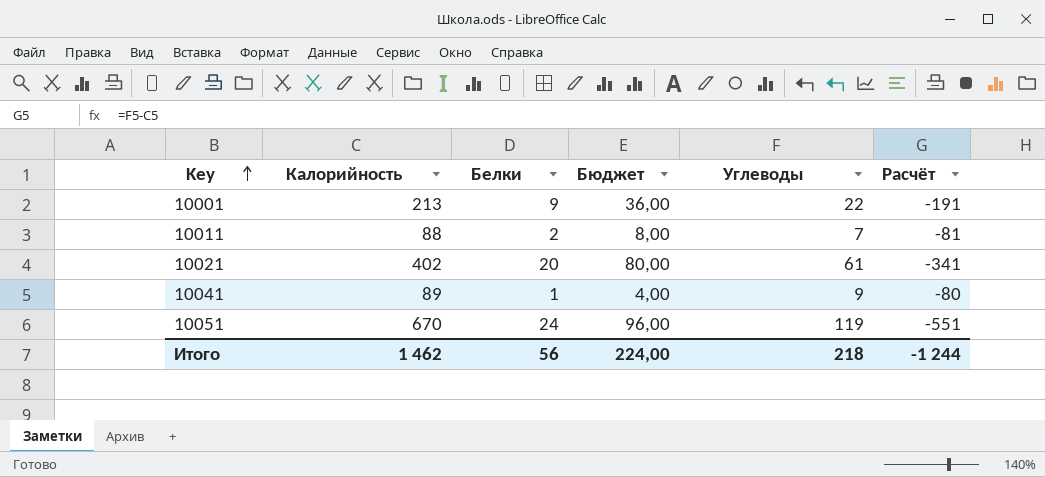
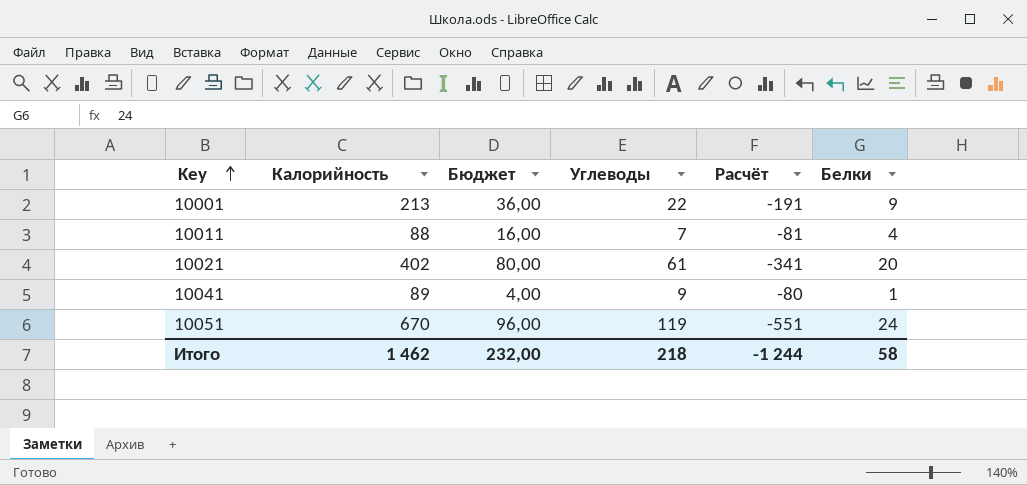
column Белки | position: 3 -> 6
10011 | Бюджет: 8,00 -> 16,00
10011 | Белки: 2 -> 4
Итого | Бюджет: 224,00 -> 232,00
Итого | Белки: 56 -> 58

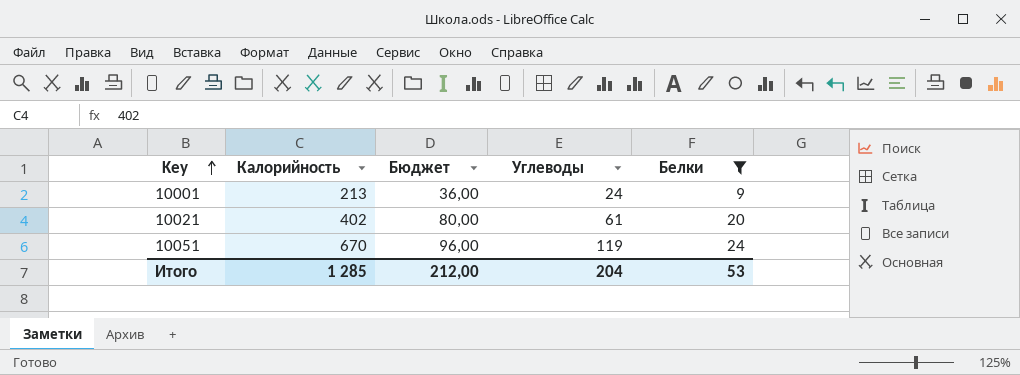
filter: none -> Белки >= 9
column Расчёт | formula: [Углеводы] - [Калорийность] -> none
10001 | Углеводы: 22 -> 24
Итого | Калорийность: 1 462 -> 1 285
Итого | Бюджет: 232,00 -> 212,00
Итого | Углеводы: 218 -> 204
Итого | Белки: 58 -> 53

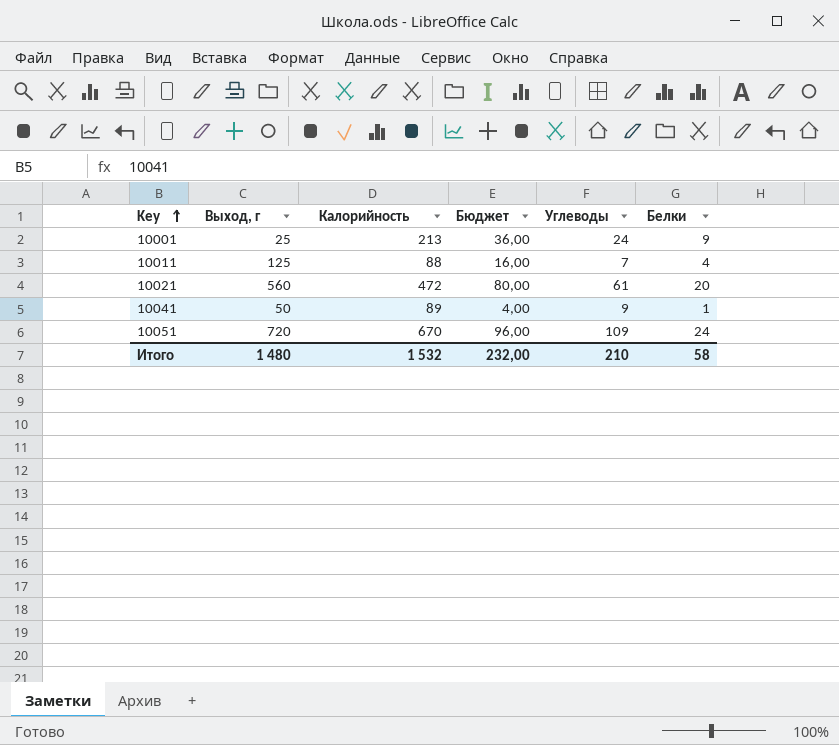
filter: Белки >= 9 -> none
column Выход, г | position: none -> 2
10021 | Калорийность: 402 -> 472
10051 | Углеводы: 119 -> 109
Итого | Калорийность: 1 285 -> 1 532
Итого | Бюджет: 212,00 -> 232,00
Итого | Углеводы: 204 -> 210
Итого | Белки: 53 -> 58

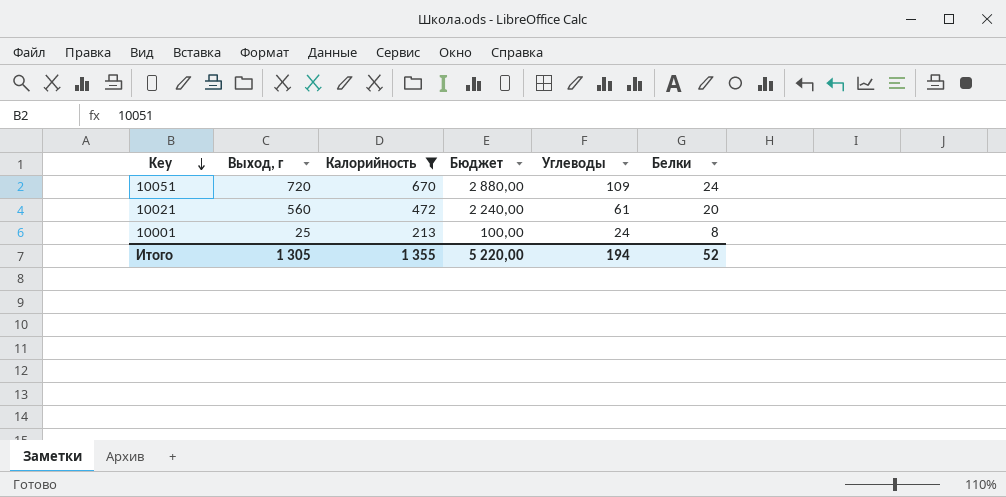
filter: none -> Калорийность >= 213
row order: Key ascending -> Key descending
column Бюджет | formula: [Белки] * 4 -> [Выход, г] * 4
10001 | Белки: 9 -> 8
Итого | Выход, г: 1 480 -> 1 305
Итого | Калорийность: 1 532 -> 1 355
Итого | Бюджет: 232,00 -> 5 220,00
Итого | Углеводы: 210 -> 194
Итого | Белки: 58 -> 52

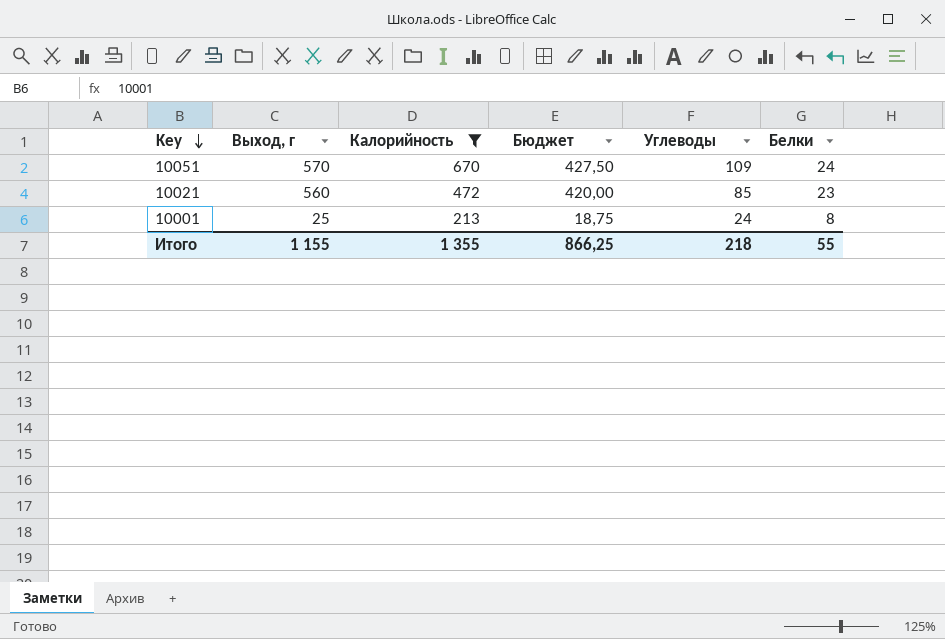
column Бюджет | formula: [Выход, г] * 4 -> [Выход, г] * 0,75
10051 | Выход, г: 720 -> 570
10021 | Углеводы: 61 -> 85
10021 | Белки: 20 -> 23
Итого | Выход, г: 1 305 -> 1 155
Итого | Бюджет: 5 220,00 -> 866,25
Итого | Углеводы: 194 -> 218
Итого | Белки: 52 -> 55

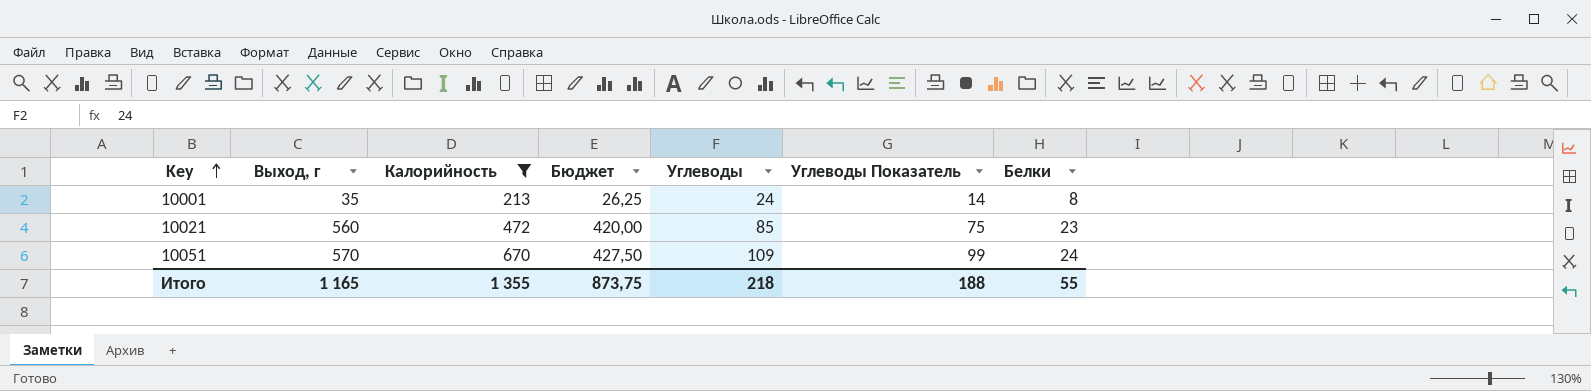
row order: Key descending -> Key ascending
column Углеводы Показатель | formula: none -> [Углеводы] - 10
10001 | Выход, г: 25 -> 35
10001 | Бюджет: 18,75 -> 26,25
Итого | Выход, г: 1 155 -> 1 165
Итого | Бюджет: 866,25 -> 873,75

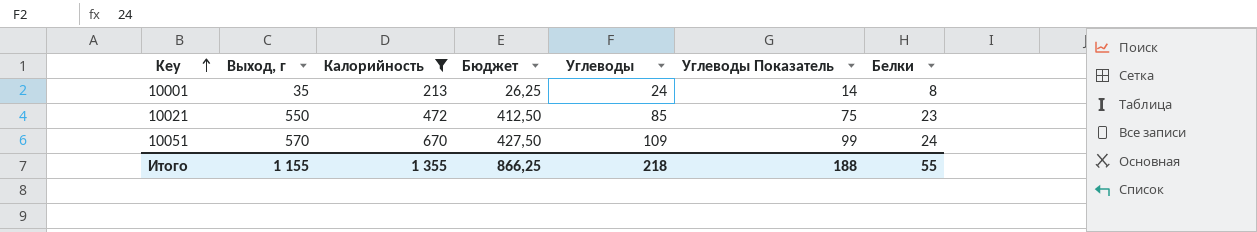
10021 | Выход, г: 560 -> 550
10021 | Бюджет: 420,00 -> 412,50
Итого | Выход, г: 1 165 -> 1 155
Итого | Бюджет: 873,75 -> 866,25

